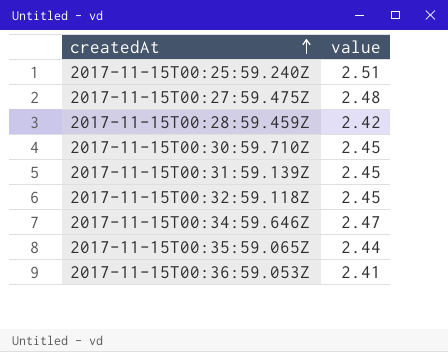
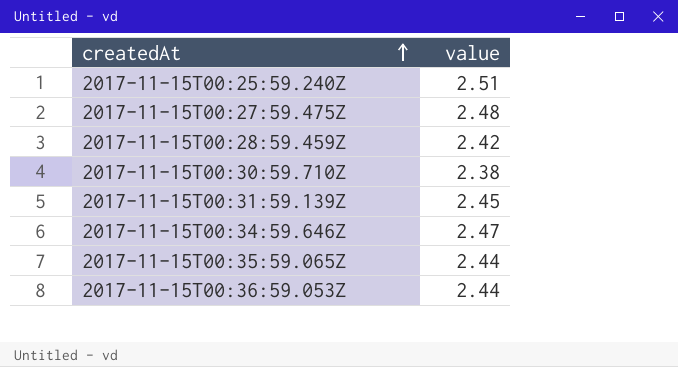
row 2017-11-15T00:32:59.118Z: 2.45 -> none
2017-11-15T00:30:59.710Z | value: 2.45 -> 2.38
2017-11-15T00:36:59.053Z | value: 2.41 -> 2.44

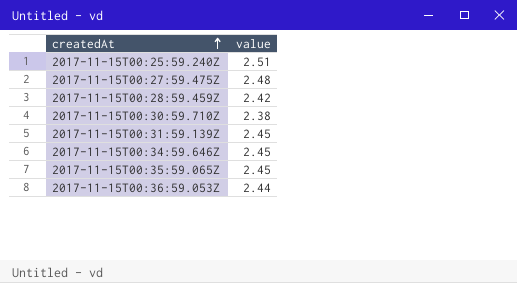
2017-11-15T00:34:59.646Z | value: 2.47 -> 2.45
2017-11-15T00:35:59.065Z | value: 2.44 -> 2.45

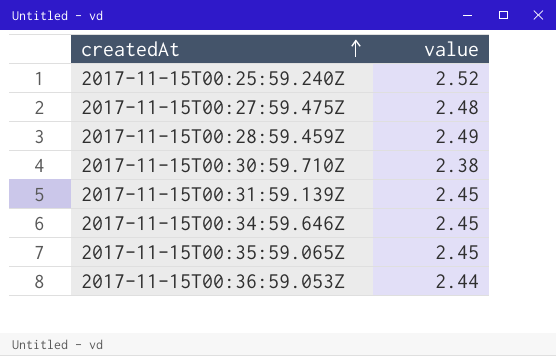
2017-11-15T00:25:59.240Z | value: 2.51 -> 2.52
2017-11-15T00:28:59.459Z | value: 2.42 -> 2.49

